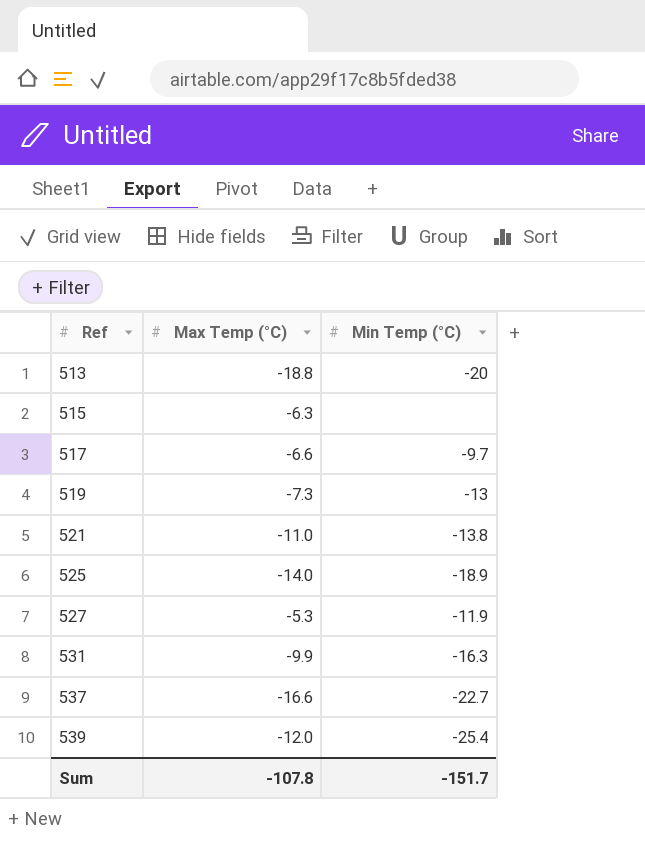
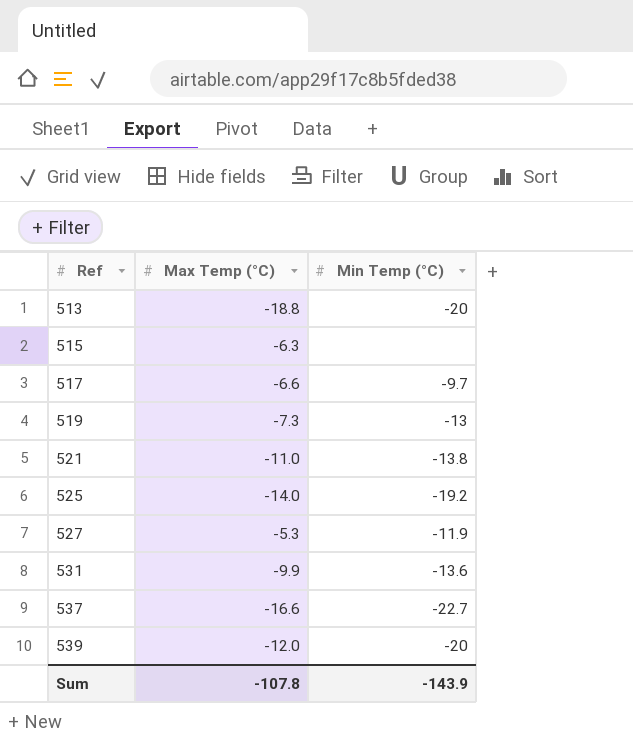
525 | Min Temp (°C): -18.9 -> -19.2
531 | Min Temp (°C): -16.3 -> -13.6
539 | Min Temp (°C): -25.4 -> -20
Sum | Min Temp (°C): -151.7 -> -143.9

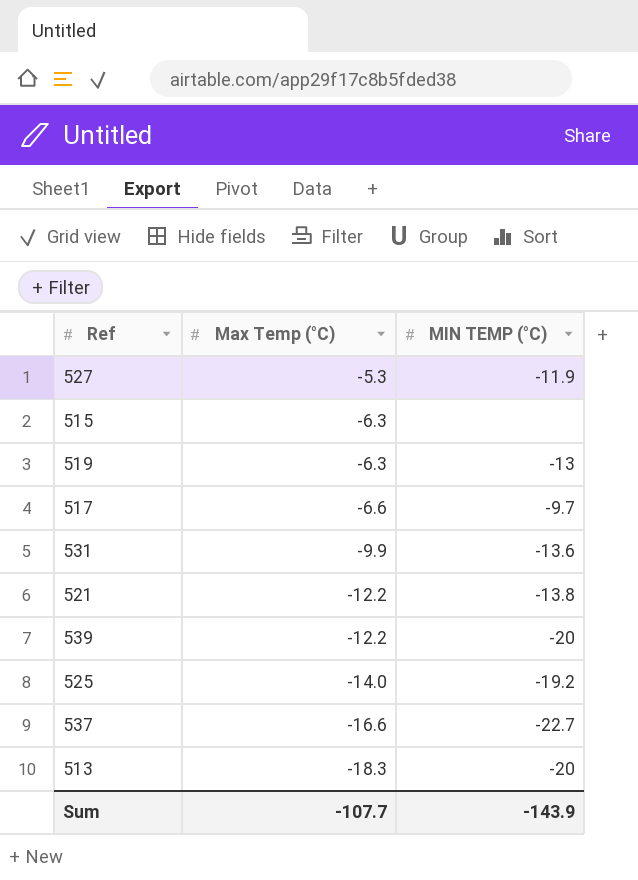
row order: Ref ascending -> Max Temp (°C) descending
column name: Min Temp (°C) -> MIN TEMP (°C)
519 | Max Temp (°C): -7.3 -> -6.3
521 | Max Temp (°C): -11.0 -> -12.2
539 | Max Temp (°C): -12.0 -> -12.2
513 | Max Temp (°C): -18.8 -> -18.3
Sum | Max Temp (°C): -107.8 -> -107.7

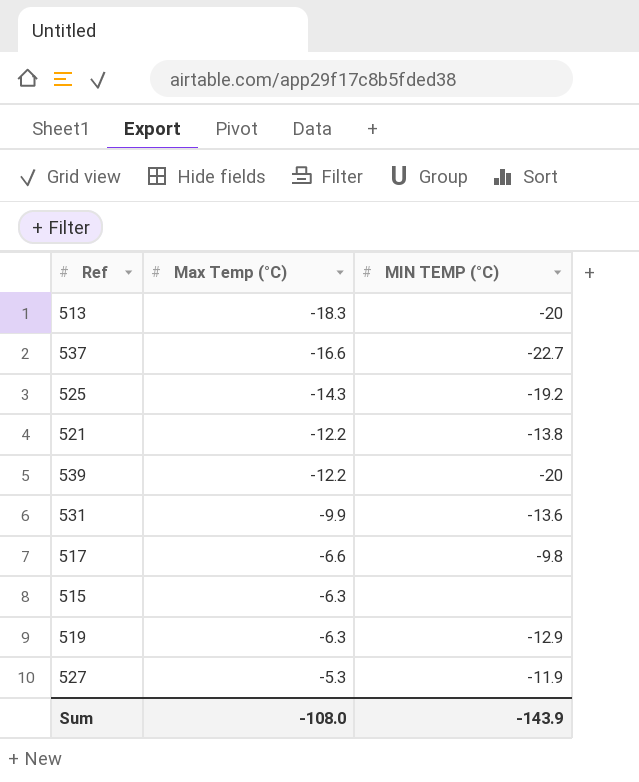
row order: Max Temp (°C) descending -> Max Temp (°C) ascending
525 | Max Temp (°C): -14.0 -> -14.3
517 | MIN TEMP (°C): -9.7 -> -9.8
519 | MIN TEMP (°C): -13 -> -12.9
Sum | Max Temp (°C): -107.7 -> -108.0

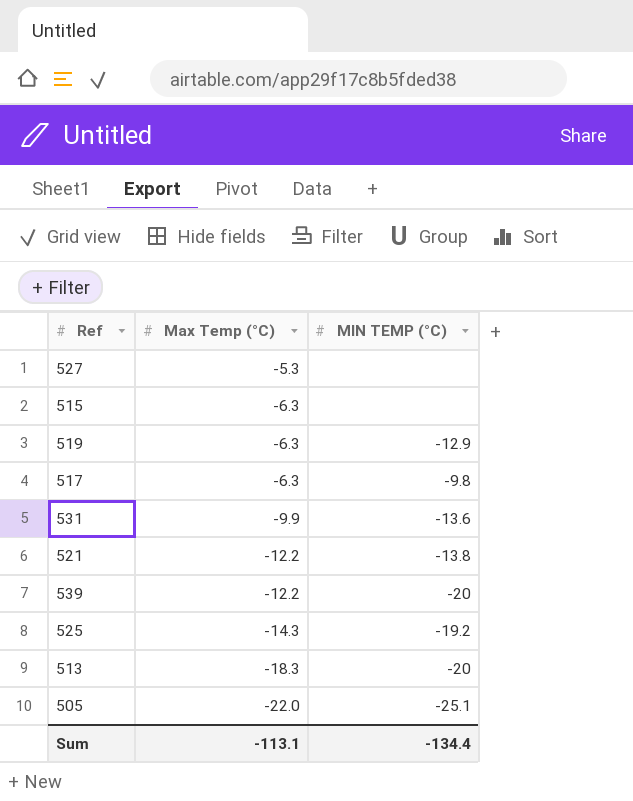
row order: Max Temp (°C) ascending -> Max Temp (°C) descending
row 537: -16.6 | -22.7 -> none
527 | MIN TEMP (°C): -11.9 -> none
517 | Max Temp (°C): -6.6 -> -6.3
row 505: none -> -22.0 | -25.1
Sum | Max Temp (°C): -108.0 -> -113.1
Sum | MIN TEMP (°C): -143.9 -> -134.4

